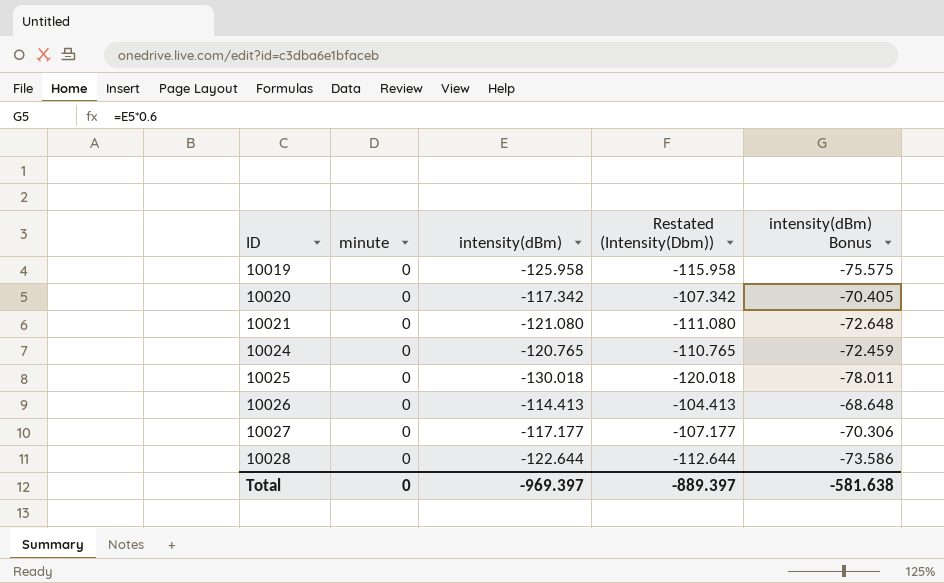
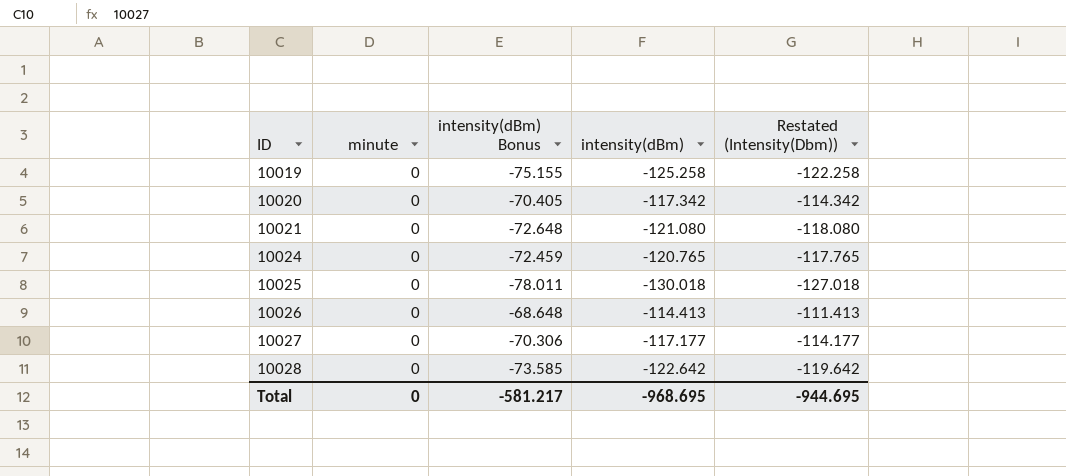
column intensity(dBm) Bonus | position: 5 -> 3
column Restated (Intensity(Dbm)) | formula: [intensity(dBm)] + 10 -> [intensity(dBm)] + 3
10019 | intensity(dBm) Bonus: -75.575 -> -75.155
10019 | intensity(dBm): -125.958 -> -125.258
10028 | intensity(dBm) Bonus: -73.586 -> -73.585
10028 | intensity(dBm): -122.644 -> -122.642
Total | intensity(dBm) Bonus: -581.638 -> -581.217
Total | intensity(dBm): -969.397 -> -968.695
Total | Restated (Intensity(Dbm)): -889.397 -> -944.695

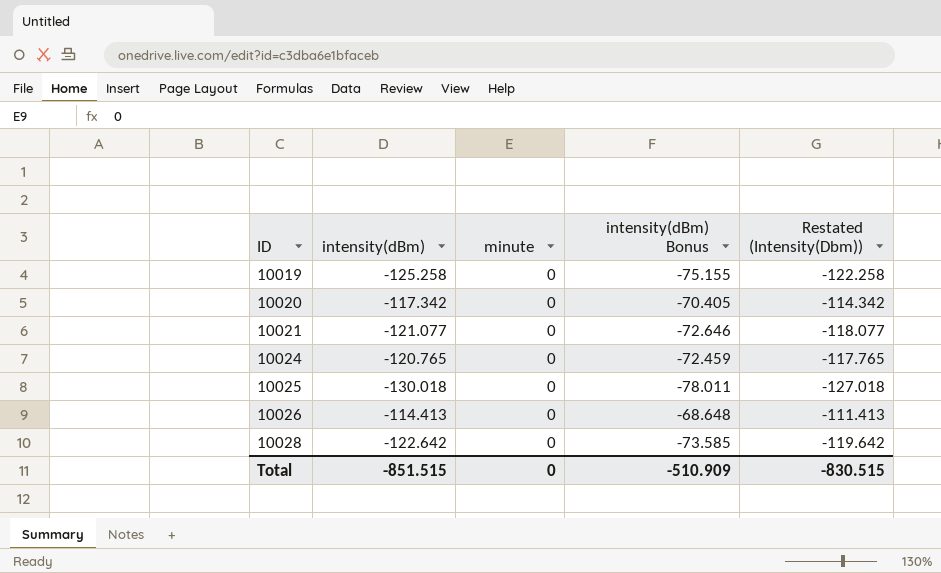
column intensity(dBm) | position: 4 -> 2
row 10027: 0 | -70.306 | -117.177 | -114.177 -> none
10021 | intensity(dBm): -121.080 -> -121.077
10021 | intensity(dBm) Bonus: -72.648 -> -72.646
10021 | Restated (Intensity(Dbm)): -118.080 -> -118.077
Total | intensity(dBm): -968.695 -> -851.515
Total | intensity(dBm) Bonus: -581.217 -> -510.909
Total | Restated (Intensity(Dbm)): -944.695 -> -830.515

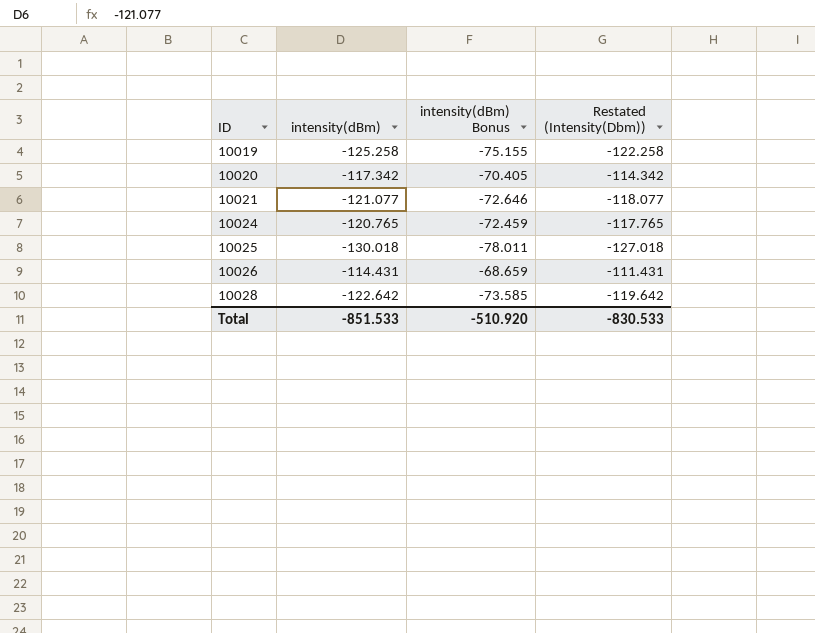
column minute | position: 3 -> none
10026 | intensity(dBm): -114.413 -> -114.431
10026 | intensity(dBm) Bonus: -68.648 -> -68.659
10026 | Restated (Intensity(Dbm)): -111.413 -> -111.431
Total | intensity(dBm): -851.515 -> -851.533
Total | intensity(dBm) Bonus: -510.909 -> -510.920
Total | Restated (Intensity(Dbm)): -830.515 -> -830.533

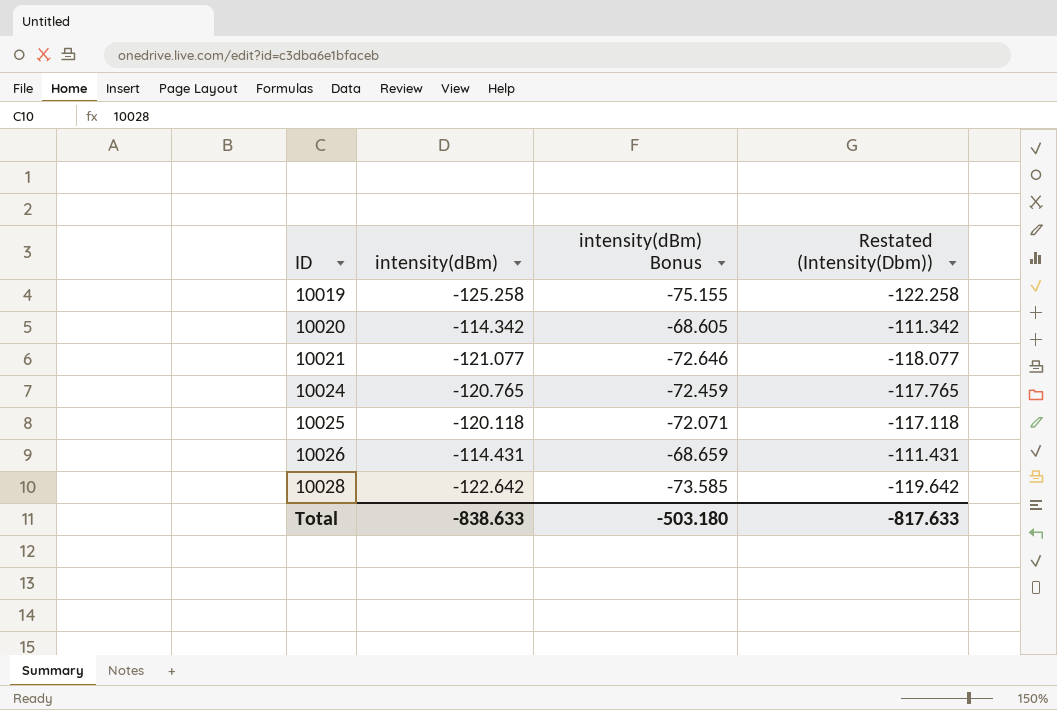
10020 | intensity(dBm): -117.342 -> -114.342
10020 | intensity(dBm) Bonus: -70.405 -> -68.605
10020 | Restated (Intensity(Dbm)): -114.342 -> -111.342
10025 | intensity(dBm): -130.018 -> -120.118
10025 | intensity(dBm) Bonus: -78.011 -> -72.071
10025 | Restated (Intensity(Dbm)): -127.018 -> -117.118
Total | intensity(dBm): -851.533 -> -838.633
Total | intensity(dBm) Bonus: -510.920 -> -503.180
Total | Restated (Intensity(Dbm)): -830.533 -> -817.633

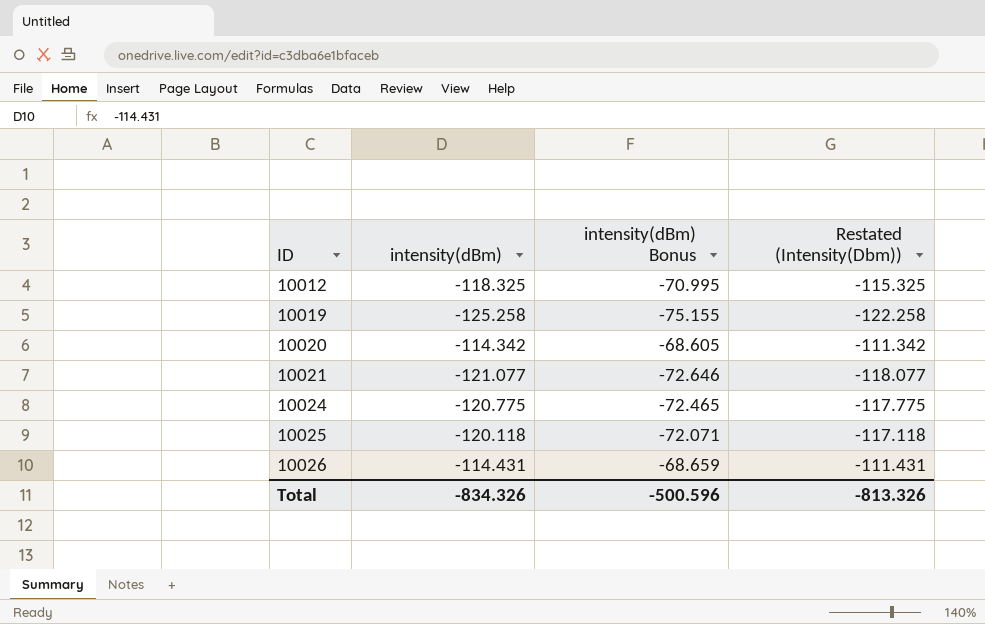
row 10028: -122.642 | -73.585 | -119.642 -> none
row 10012: none -> -118.325 | -70.995 | -115.325
10024 | intensity(dBm): -120.765 -> -120.775
10024 | intensity(dBm) Bonus: -72.459 -> -72.465
10024 | Restated (Intensity(Dbm)): -117.765 -> -117.775
Total | intensity(dBm): -838.633 -> -834.326
Total | intensity(dBm) Bonus: -503.180 -> -500.596
Total | Restated (Intensity(Dbm)): -817.633 -> -813.326

